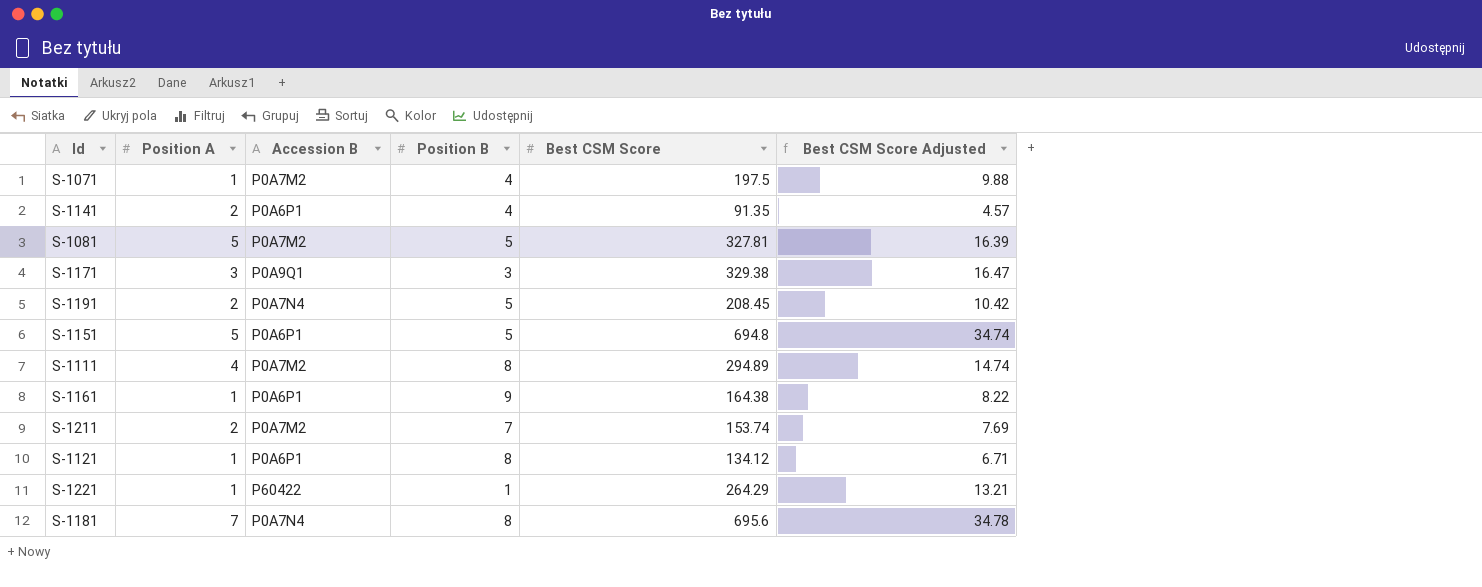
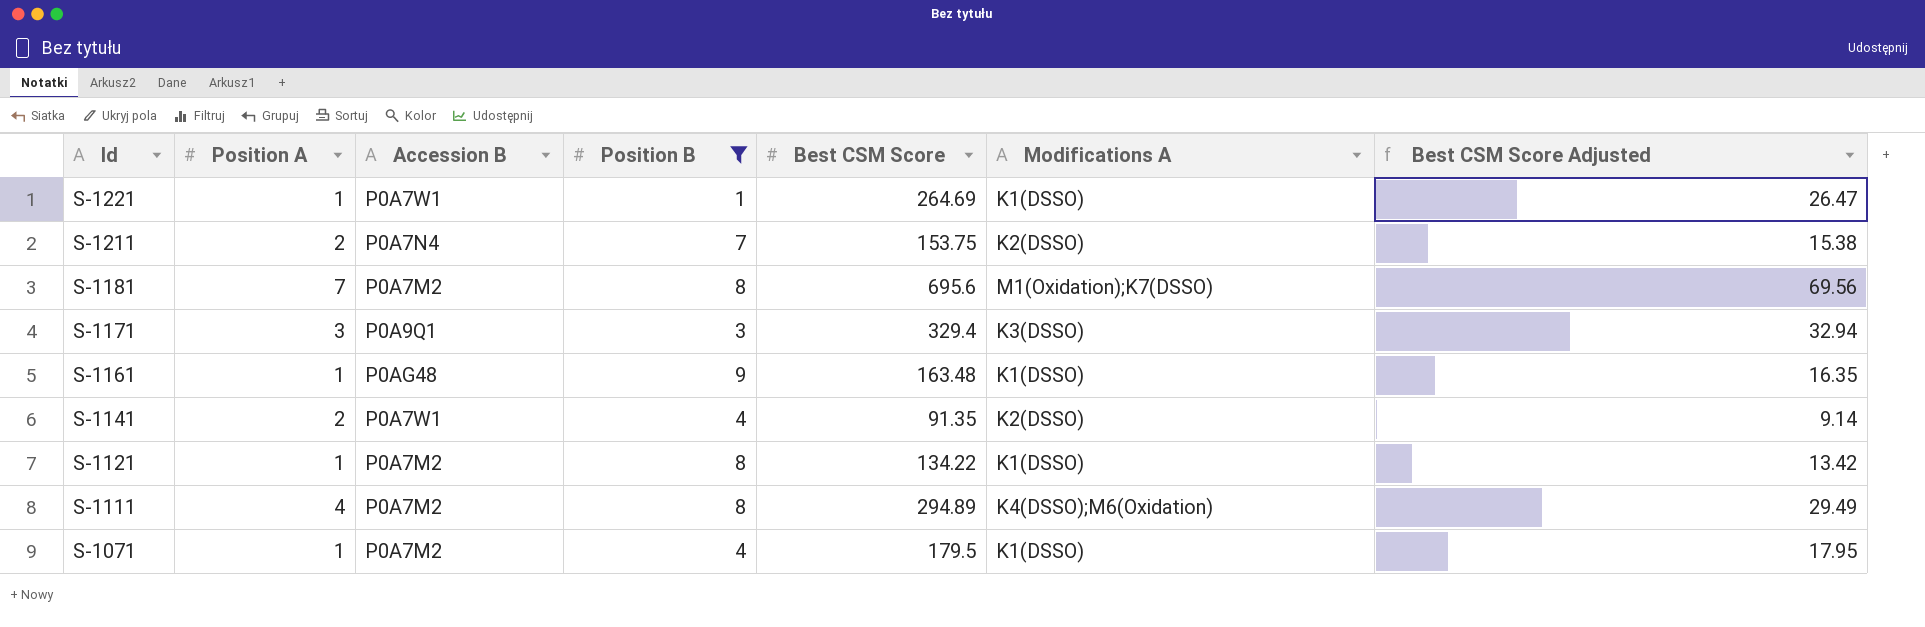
filter: none -> Position B != 5
row order: none -> Id descending
column Modifications A | position: none -> 6
column Best CSM Score Adjusted | formula: [Best CSM Score] * 0.05 -> [Best CSM Score] * 0.1
S-1221 | Accession B: P60422 -> P0A7W1
S-1221 | Best CSM Score: 264.29 -> 264.69
S-1211 | Accession B: P0A7M2 -> P0A7N4
S-1211 | Best CSM Score: 153.74 -> 153.75
S-1181 | Accession B: P0A7N4 -> P0A7M2
S-1171 | Best CSM Score: 329.38 -> 329.4
S-1161 | Accession B: P0A6P1 -> P0AG48
S-1161 | Best CSM Score: 164.38 -> 163.48
S-1141 | Accession B: P0A6P1 -> P0A7W1
S-1121 | Accession B: P0A6P1 -> P0A7M2
S-1121 | Best CSM Score: 134.12 -> 134.22
S-1071 | Best CSM Score: 197.5 -> 179.5

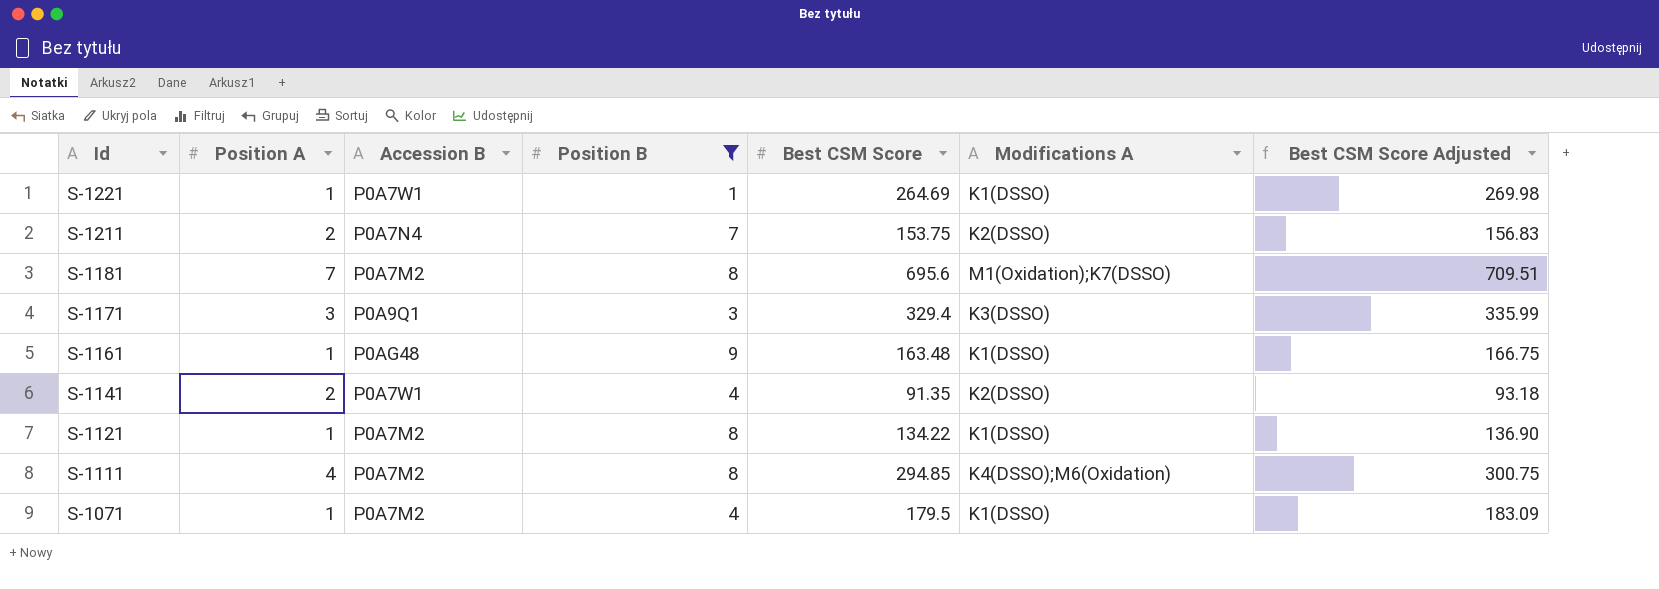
column Best CSM Score Adjusted | formula: [Best CSM Score] * 0.1 -> [Best CSM Score] * 1.02
S-1111 | Best CSM Score: 294.89 -> 294.85

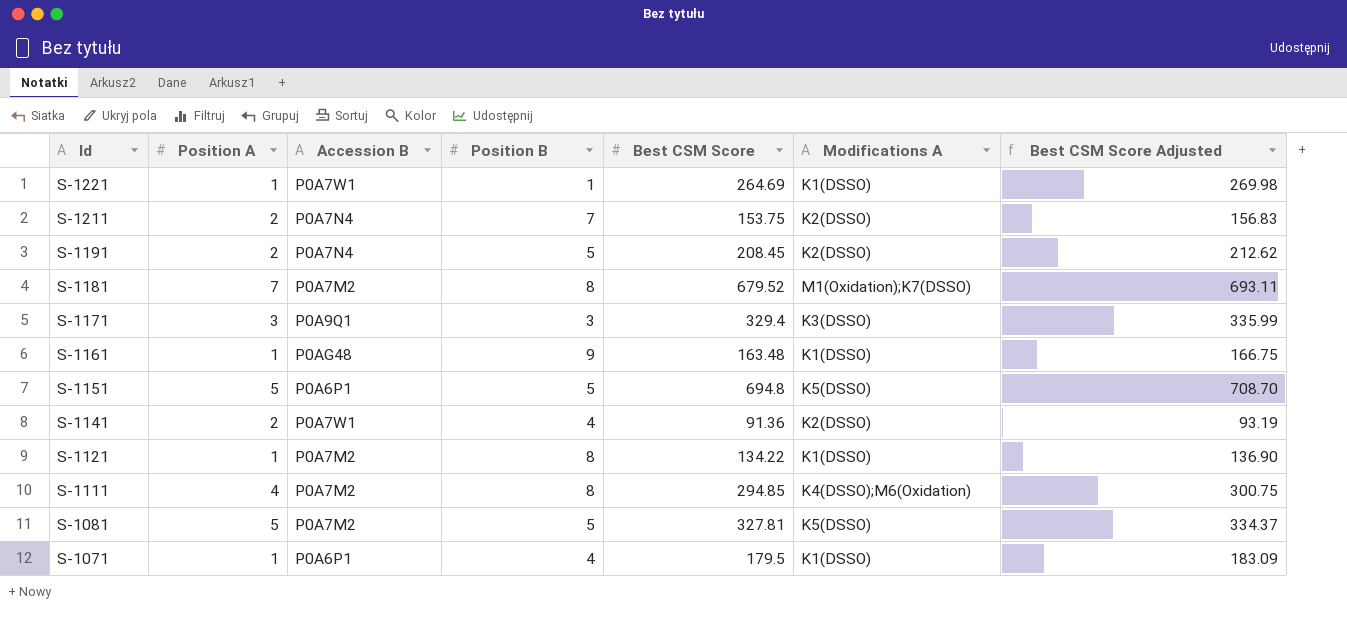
filter: Position B != 5 -> none
S-1181 | Best CSM Score: 695.6 -> 679.52
S-1181 | Best CSM Score Adjusted: 709.51 -> 693.11
S-1141 | Best CSM Score: 91.35 -> 91.36
S-1141 | Best CSM Score Adjusted: 93.18 -> 93.19
S-1071 | Accession B: P0A7M2 -> P0A6P1

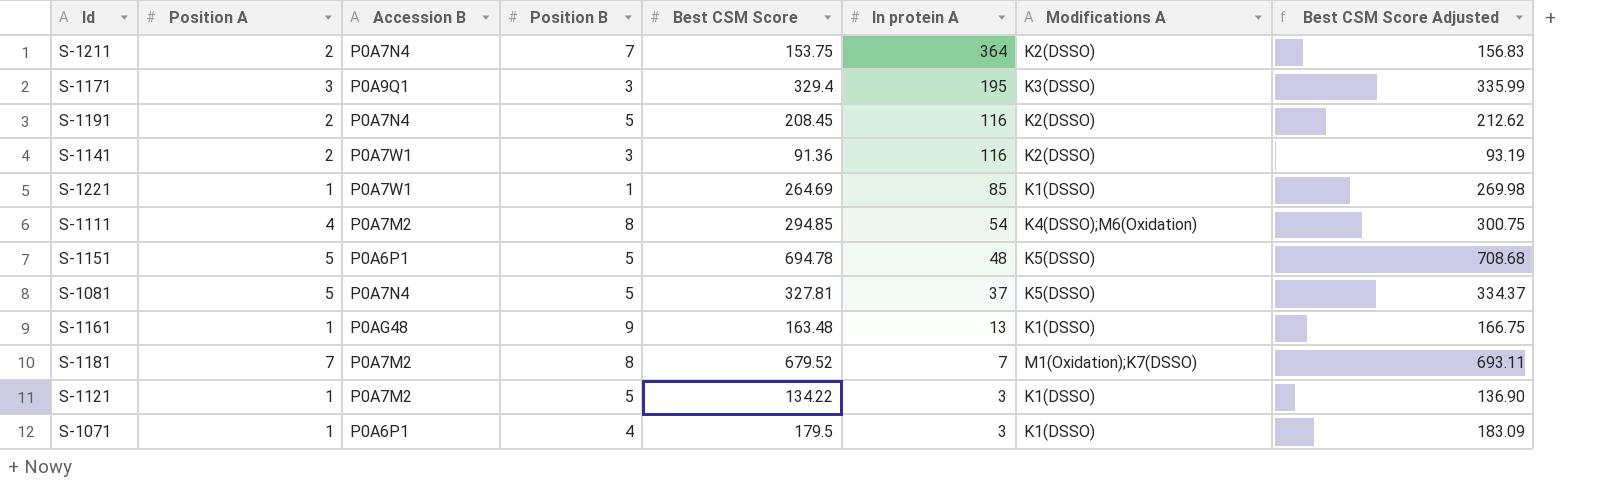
row order: Id descending -> In protein A descending
column In protein A | position: none -> 6
S-1141 | Position B: 4 -> 3
S-1151 | Best CSM Score: 694.8 -> 694.78
S-1151 | Best CSM Score Adjusted: 708.70 -> 708.68
S-1081 | Accession B: P0A7M2 -> P0A7N4
S-1121 | Position B: 8 -> 5

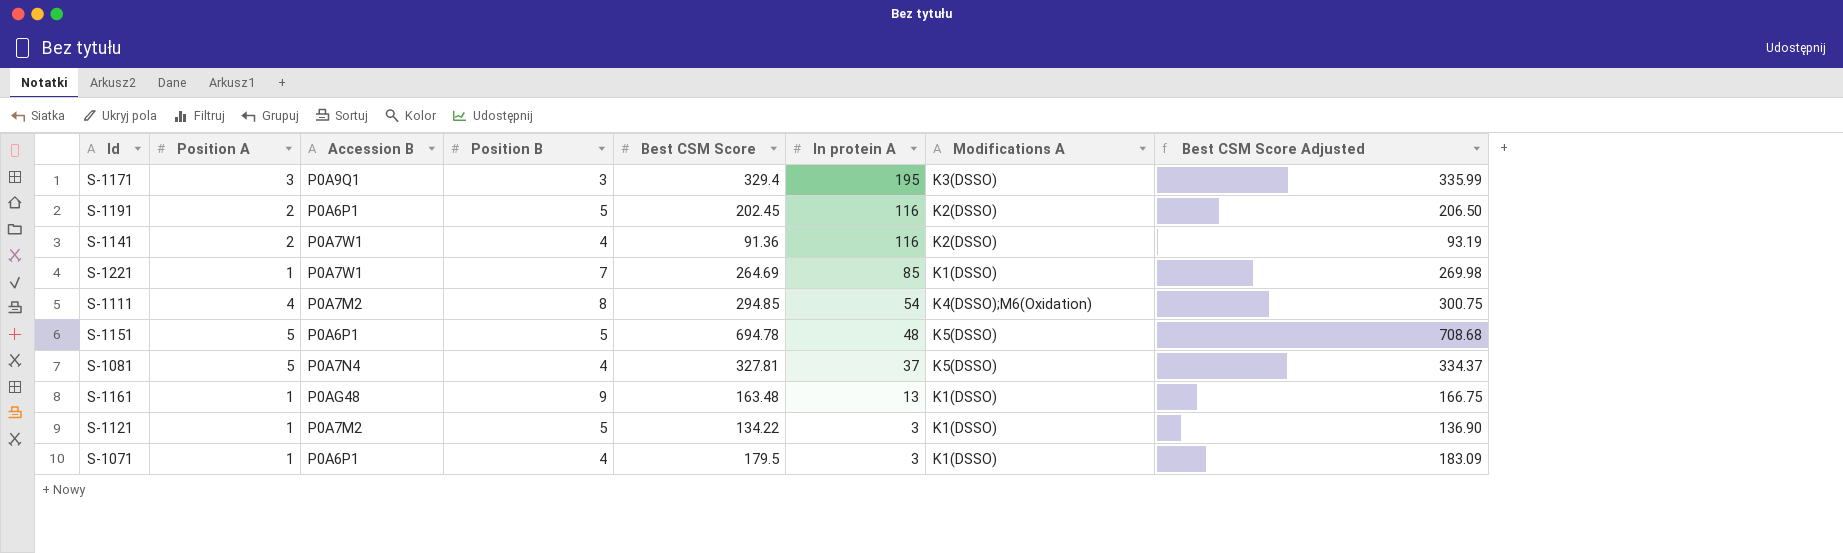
row S-1211: 2 | P0A7N4 | 7 | 153.75 | 364 | K2(DSSO) | 156.83 -> none
row S-1181: 7 | P0A7M2 | 8 | 679.52 | 7 | M1(Oxidation);K7(DSSO) | 693.11 -> none
S-1191 | Accession B: P0A7N4 -> P0A6P1
S-1191 | Best CSM Score: 208.45 -> 202.45
S-1191 | Best CSM Score Adjusted: 212.62 -> 206.50
S-1141 | Position B: 3 -> 4
S-1221 | Position B: 1 -> 7
S-1081 | Position B: 5 -> 4

